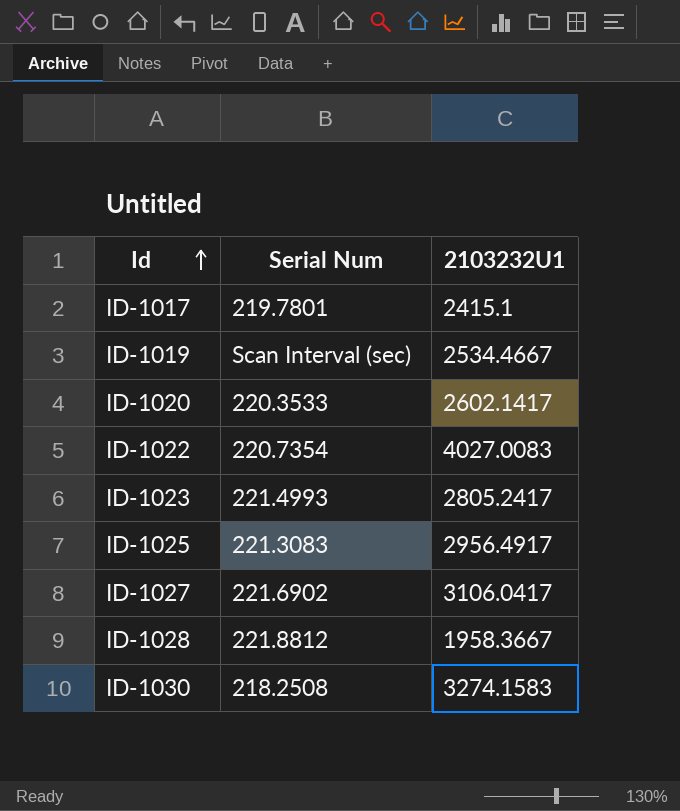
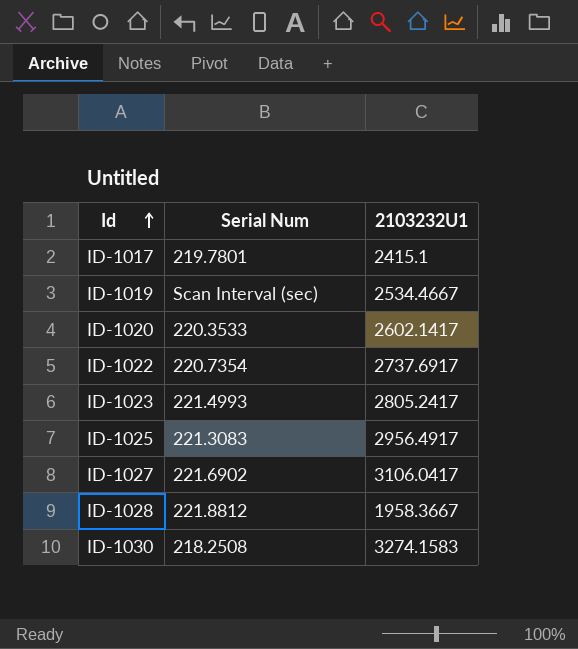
ID-1022 | 2103232U1: 4027.0083 -> 2737.6917

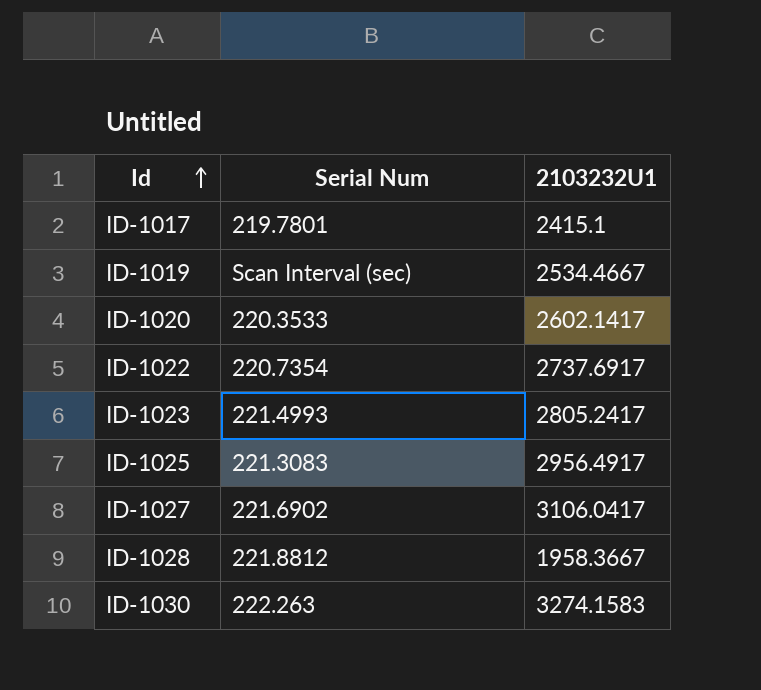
ID-1030 | Serial Num: 218.2508 -> 222.263

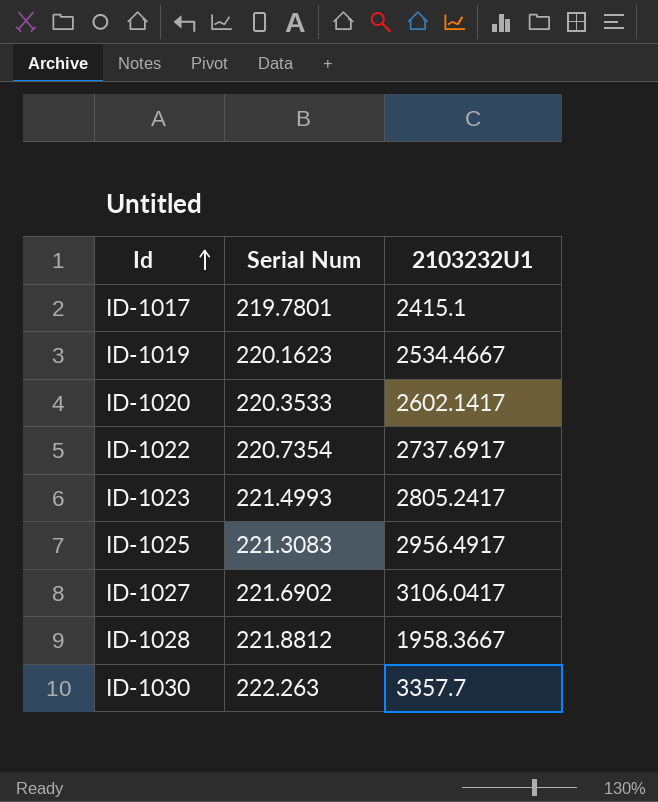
ID-1019 | Serial Num: Scan Interval (sec) -> 220.1623
ID-1030 | 2103232U1: 3274.1583 -> 3357.7

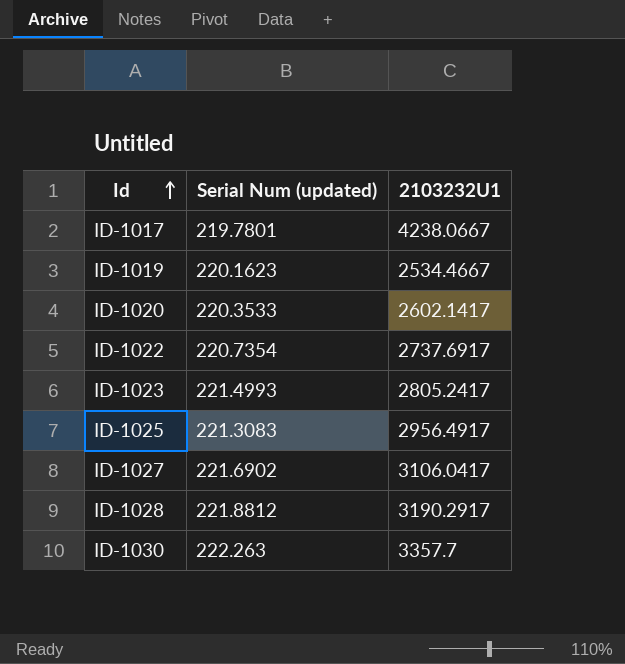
column name: Serial Num -> Serial Num (updated)
ID-1017 | 2103232U1: 2415.1 -> 4238.0667
ID-1028 | 2103232U1: 1958.3667 -> 3190.2917

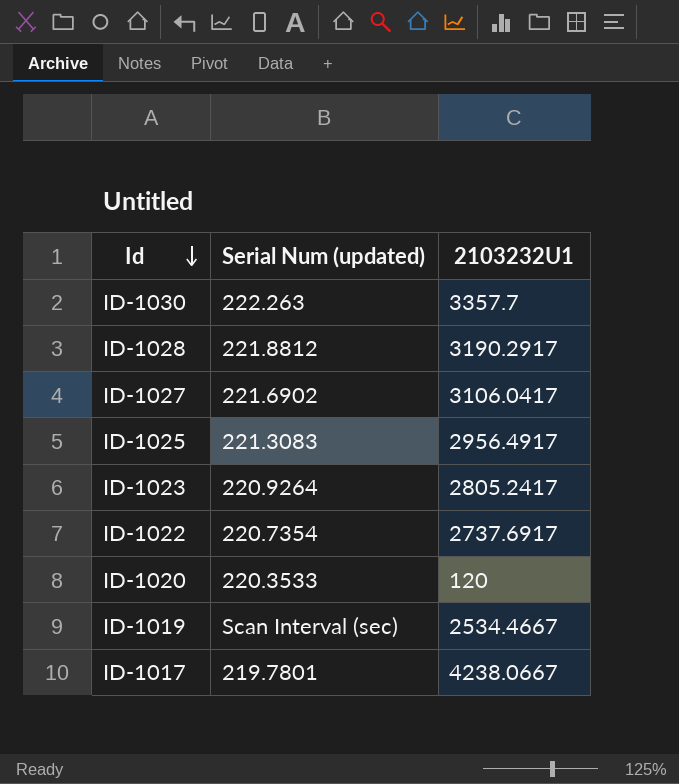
row order: Id ascending -> Id descending
ID-1023 | Serial Num (updated): 221.4993 -> 220.9264
ID-1020 | 2103232U1: 2602.1417 -> 120
ID-1019 | Serial Num (updated): 220.1623 -> Scan Interval (sec)

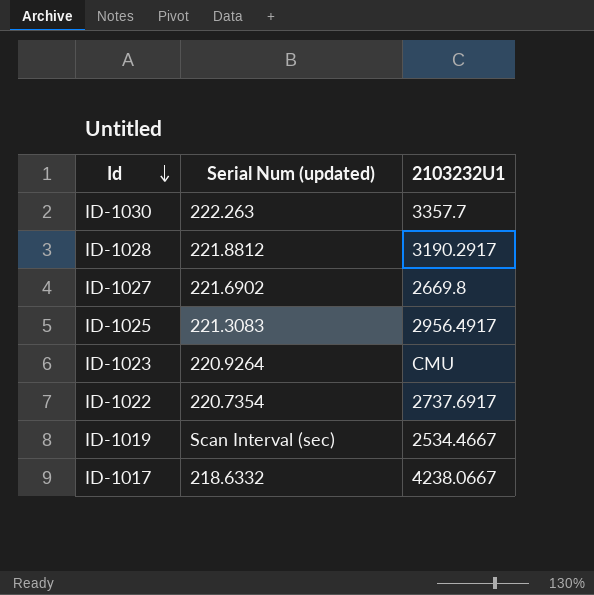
row ID-1020: 220.3533 | 120 -> none
ID-1027 | 2103232U1: 3106.0417 -> 2669.8
ID-1023 | 2103232U1: 2805.2417 -> CMU
ID-1017 | Serial Num (updated): 219.7801 -> 218.6332

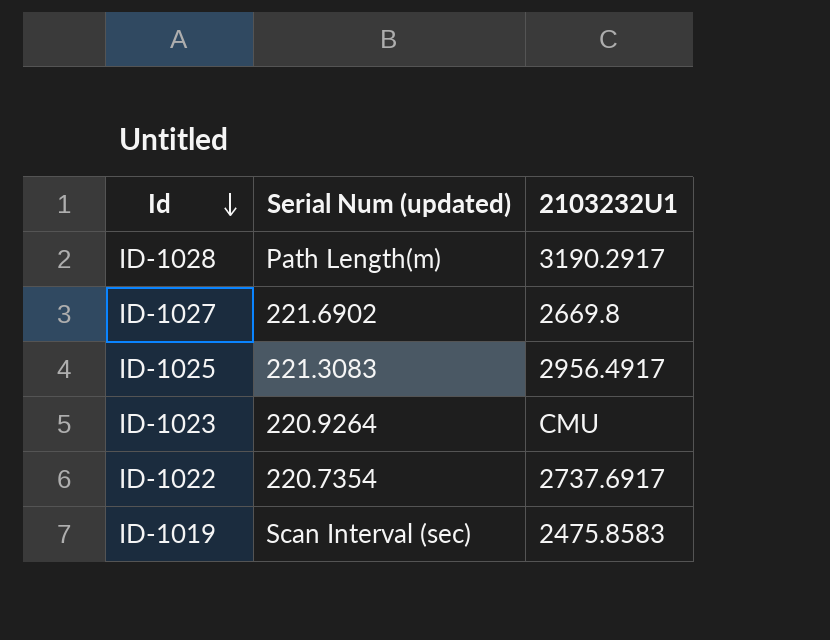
row ID-1030: 222.263 | 3357.7 -> none
row ID-1017: 218.6332 | 4238.0667 -> none
ID-1028 | Serial Num (updated): 221.8812 -> Path Length(m)
ID-1019 | 2103232U1: 2534.4667 -> 2475.8583

